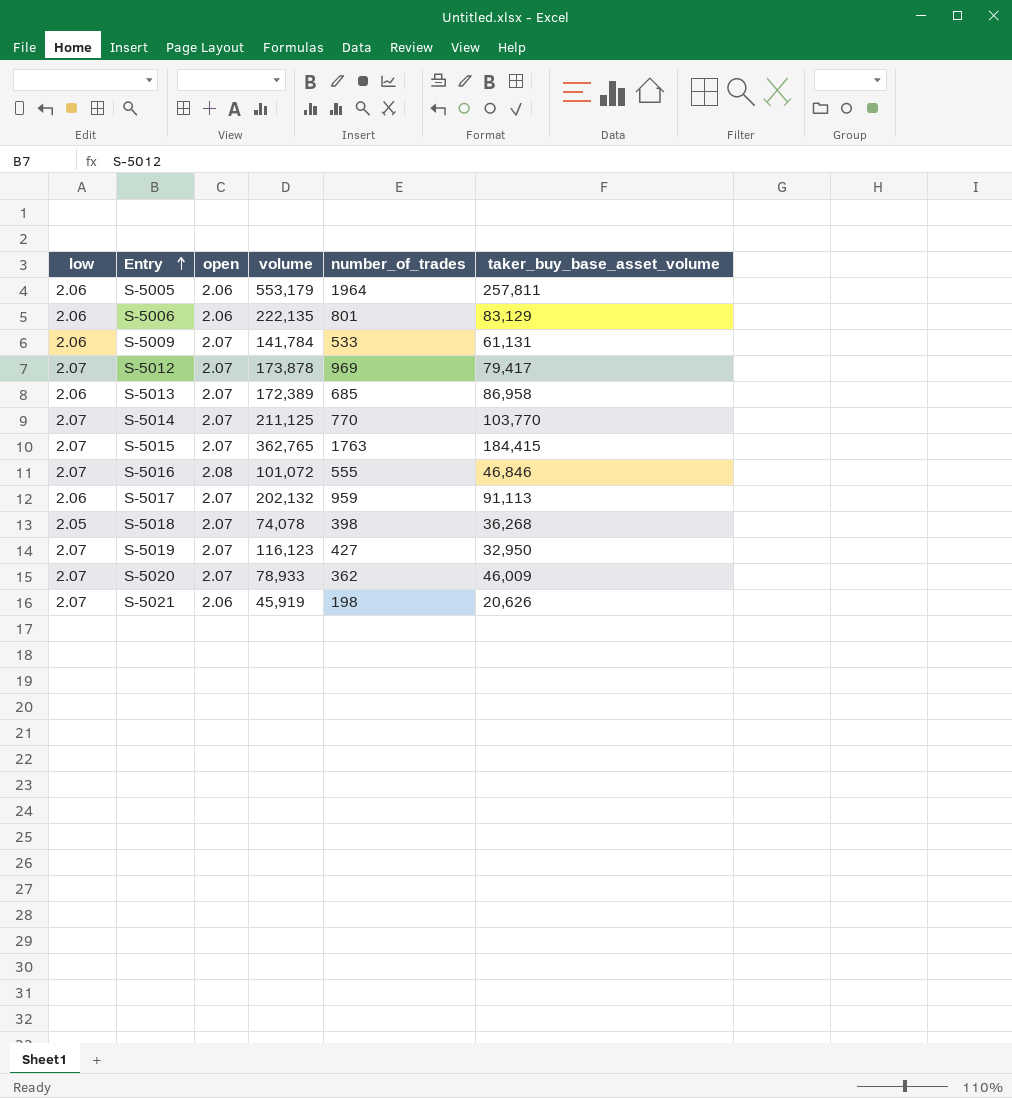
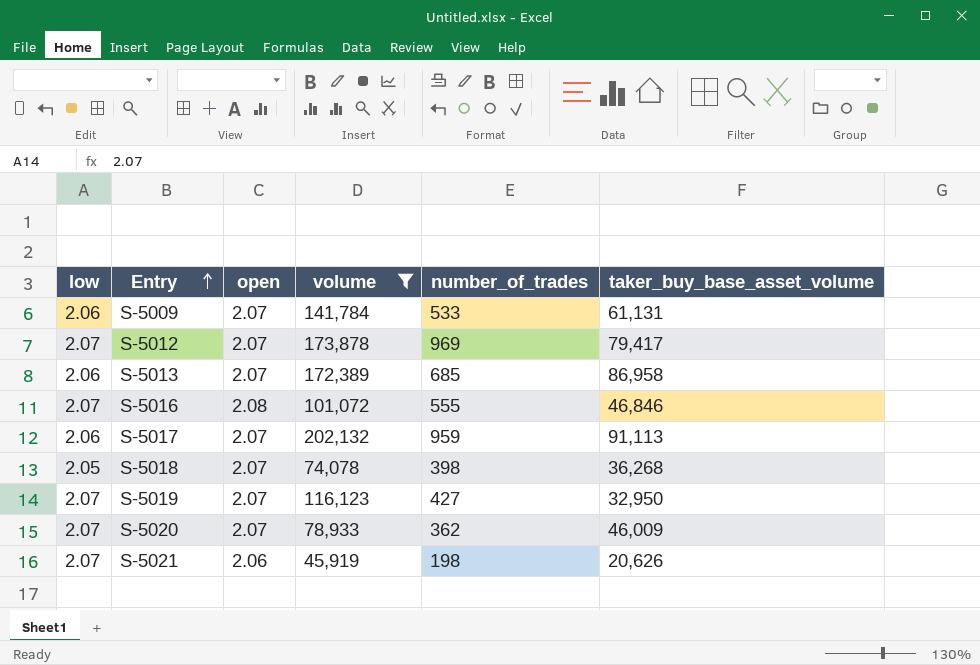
filter: none -> volume <= 202,132

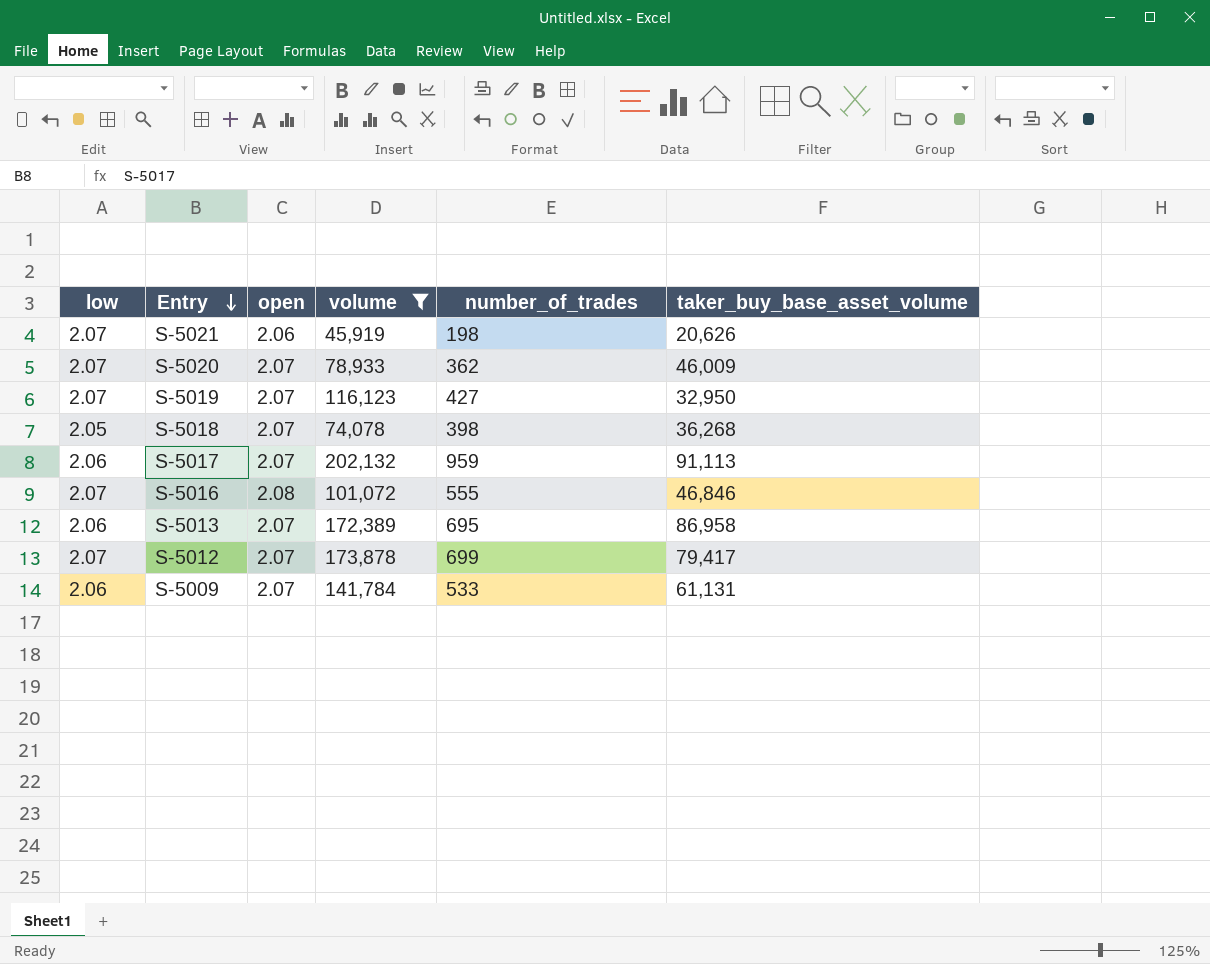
row order: Entry ascending -> Entry descending
S-5013 | number_of_trades: 685 -> 695
S-5012 | number_of_trades: 969 -> 699

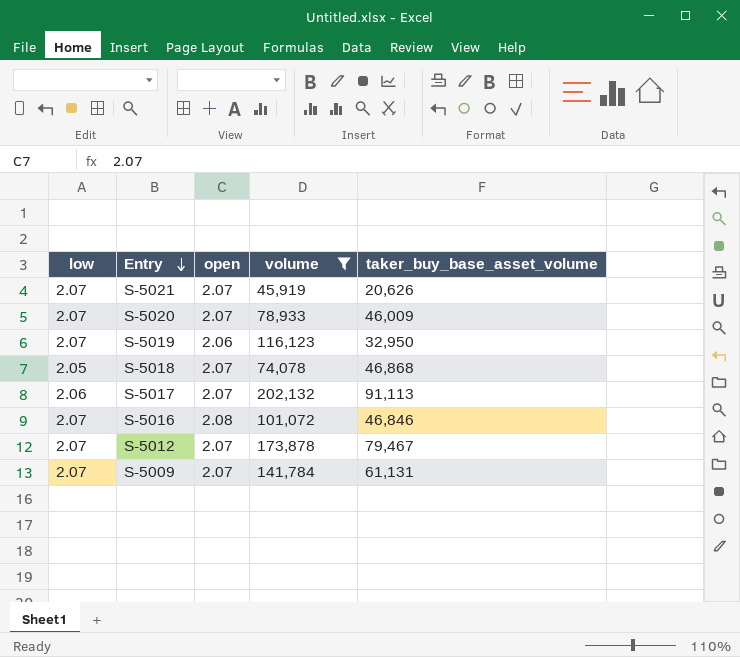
column number_of_trades | position: 5 -> none
row S-5013: 2.06 | 2.07 | 172,389 | 695 | 86,958 -> none
S-5021 | open: 2.06 -> 2.07
S-5019 | open: 2.07 -> 2.06
S-5018 | taker_buy_base_asset_volume: 36,268 -> 46,868
S-5012 | taker_buy_base_asset_volume: 79,417 -> 79,467
S-5009 | low: 2.06 -> 2.07

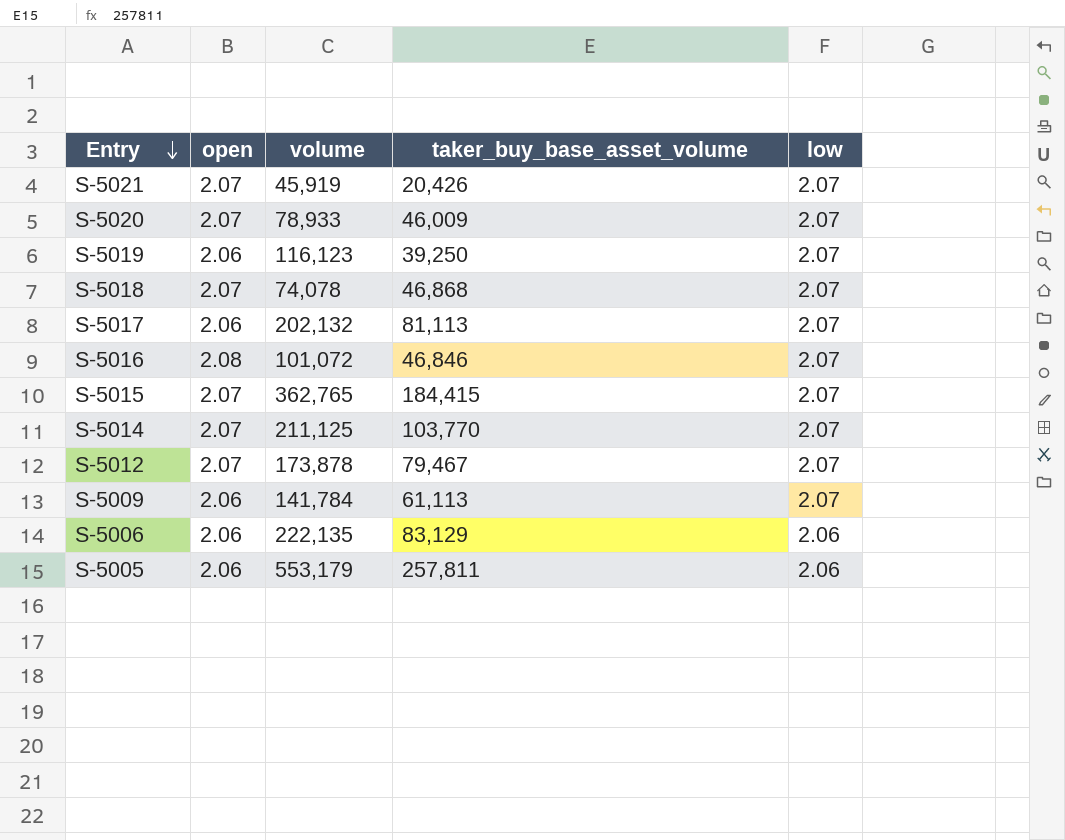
filter: volume <= 202,132 -> none
column low | position: 1 -> 5
S-5021 | taker_buy_base_asset_volume: 20,626 -> 20,426
S-5019 | taker_buy_base_asset_volume: 32,950 -> 39,250
S-5018 | low: 2.05 -> 2.07
S-5017 | open: 2.07 -> 2.06
S-5017 | taker_buy_base_asset_volume: 91,113 -> 81,113
S-5017 | low: 2.06 -> 2.07
S-5009 | open: 2.07 -> 2.06
S-5009 | taker_buy_base_asset_volume: 61,131 -> 61,113

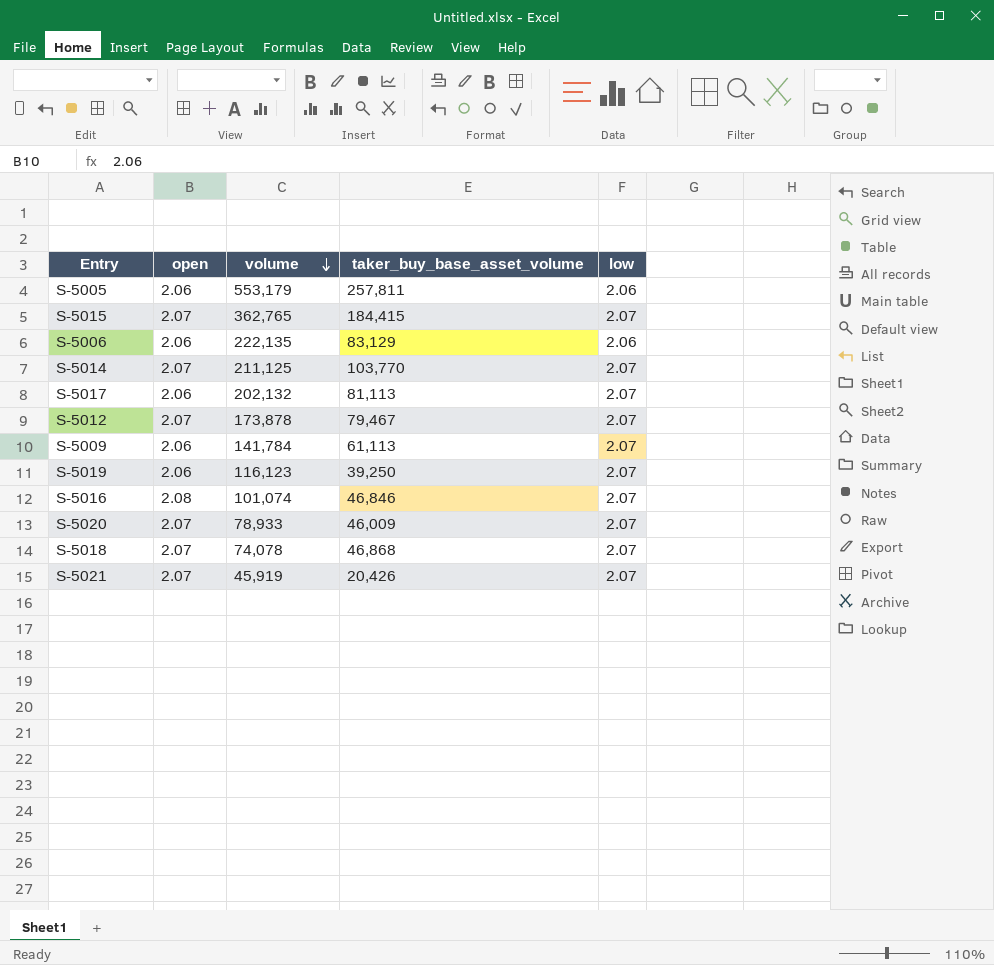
row order: Entry descending -> volume descending
S-5016 | volume: 101,072 -> 101,074

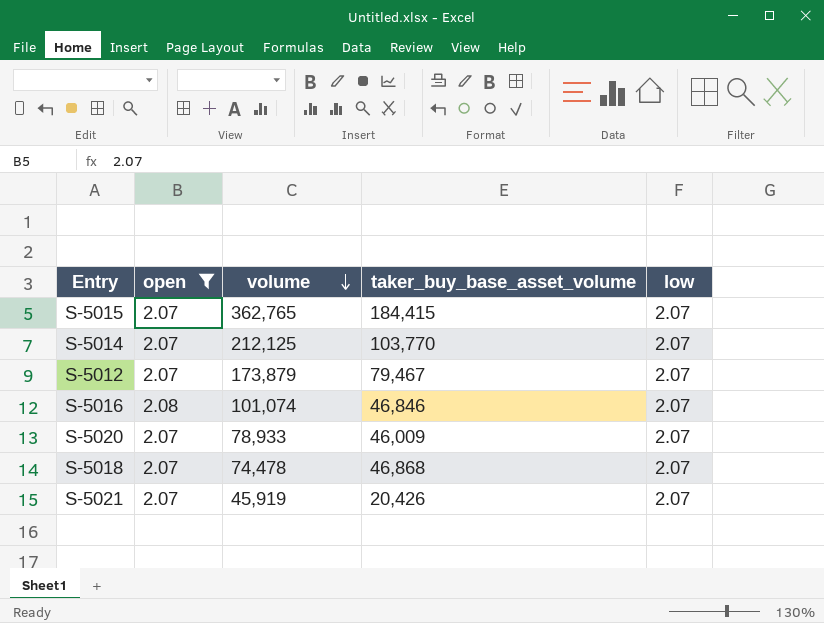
filter: none -> open != 2.06
S-5014 | volume: 211,125 -> 212,125
S-5012 | volume: 173,878 -> 173,879
S-5018 | volume: 74,078 -> 74,478

